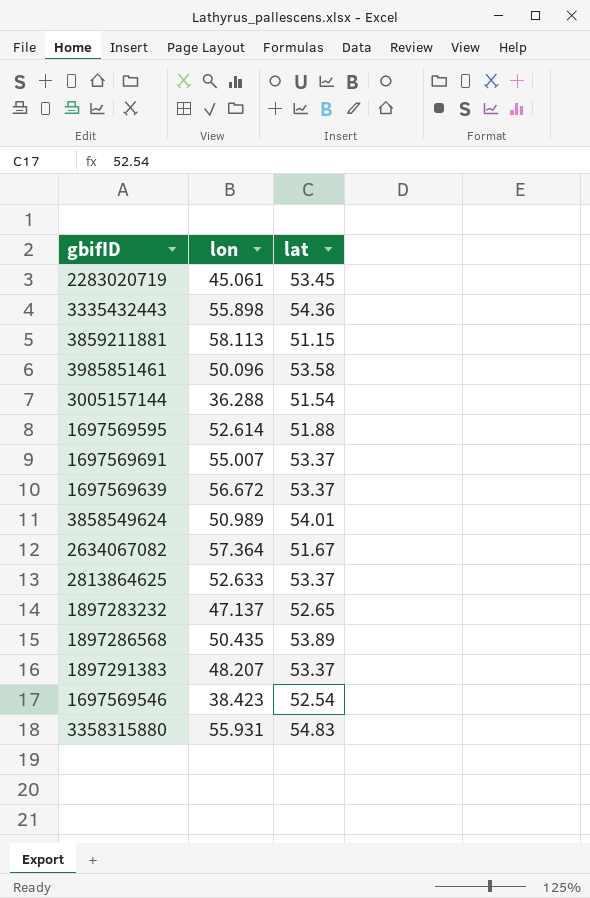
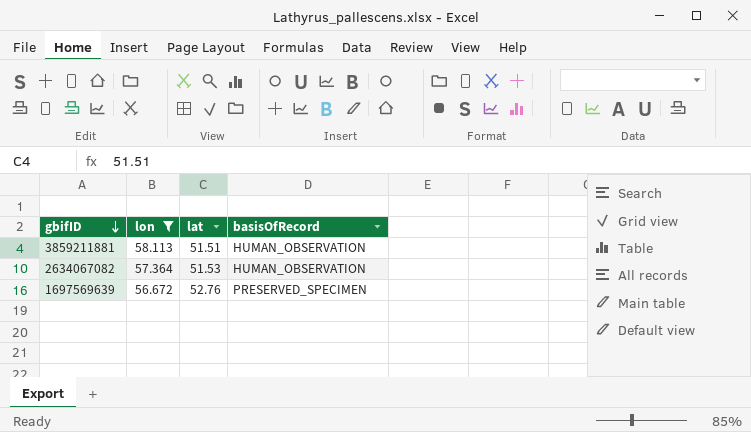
filter: none -> lon >= 56.672
row order: none -> gbifID descending
column basisOfRecord | position: none -> 4
3859211881 | lat: 51.15 -> 51.51
2634067082 | lat: 51.67 -> 51.53
1697569639 | lat: 53.37 -> 52.76

